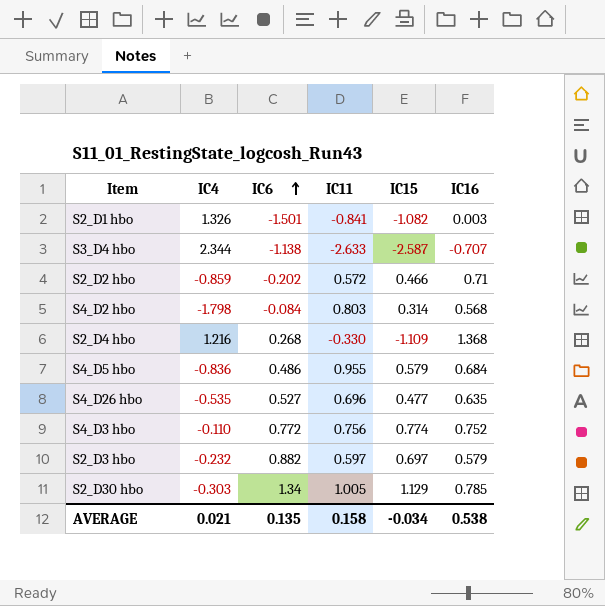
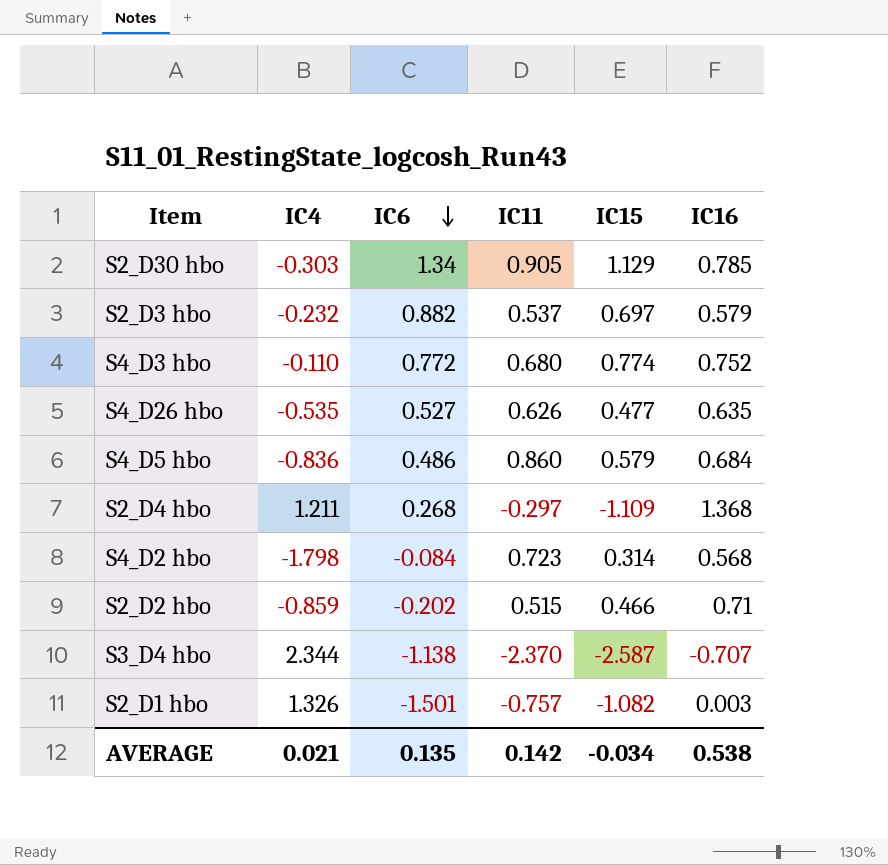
row order: IC6 ascending -> IC6 descending
S2_D30 hbo | IC11: 1.005 -> 0.905
S2_D3 hbo | IC11: 0.597 -> 0.537
S4_D3 hbo | IC11: 0.756 -> 0.680
S4_D26 hbo | IC11: 0.696 -> 0.626
S4_D5 hbo | IC11: 0.955 -> 0.860
S2_D4 hbo | IC4: 1.216 -> 1.211
S2_D4 hbo | IC11: -0.330 -> -0.297
S4_D2 hbo | IC11: 0.803 -> 0.723
S2_D2 hbo | IC11: 0.572 -> 0.515
S3_D4 hbo | IC11: -2.633 -> -2.370
S2_D1 hbo | IC11: -0.841 -> -0.757
AVERAGE | IC11: 0.158 -> 0.142

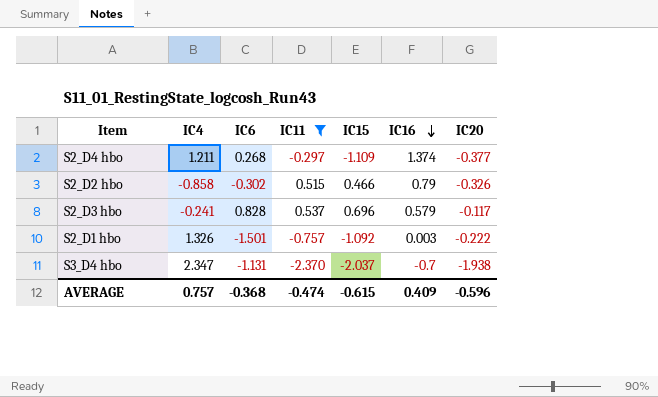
filter: none -> IC11 <= 0.537
row order: IC6 descending -> IC16 descending
column IC20 | position: none -> 7
S2_D4 hbo | IC16: 1.368 -> 1.374
S2_D2 hbo | IC4: -0.859 -> -0.858
S2_D2 hbo | IC6: -0.202 -> -0.302
S2_D2 hbo | IC16: 0.71 -> 0.79
S2_D3 hbo | IC4: -0.232 -> -0.241
S2_D3 hbo | IC6: 0.882 -> 0.828
S2_D3 hbo | IC15: 0.697 -> 0.696
S2_D1 hbo | IC15: -1.082 -> -1.092
S3_D4 hbo | IC4: 2.344 -> 2.347
S3_D4 hbo | IC6: -1.138 -> -1.131
S3_D4 hbo | IC15: -2.587 -> -2.037
S3_D4 hbo | IC16: -0.707 -> -0.7
AVERAGE | IC4: 0.021 -> 0.757
AVERAGE | IC6: 0.135 -> -0.368
AVERAGE | IC11: 0.142 -> -0.474
AVERAGE | IC15: -0.034 -> -0.615
AVERAGE | IC16: 0.538 -> 0.409

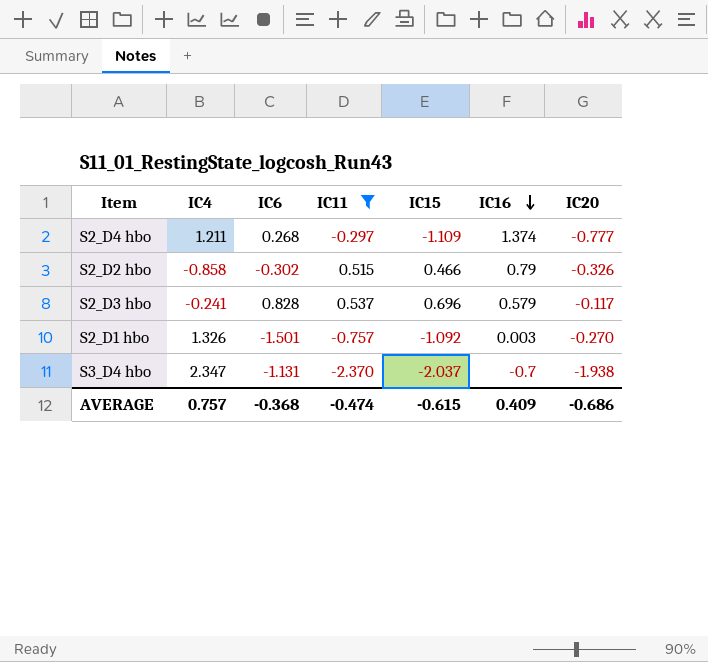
S2_D4 hbo | IC20: -0.377 -> -0.777
S2_D1 hbo | IC20: -0.222 -> -0.270
AVERAGE | IC20: -0.596 -> -0.686

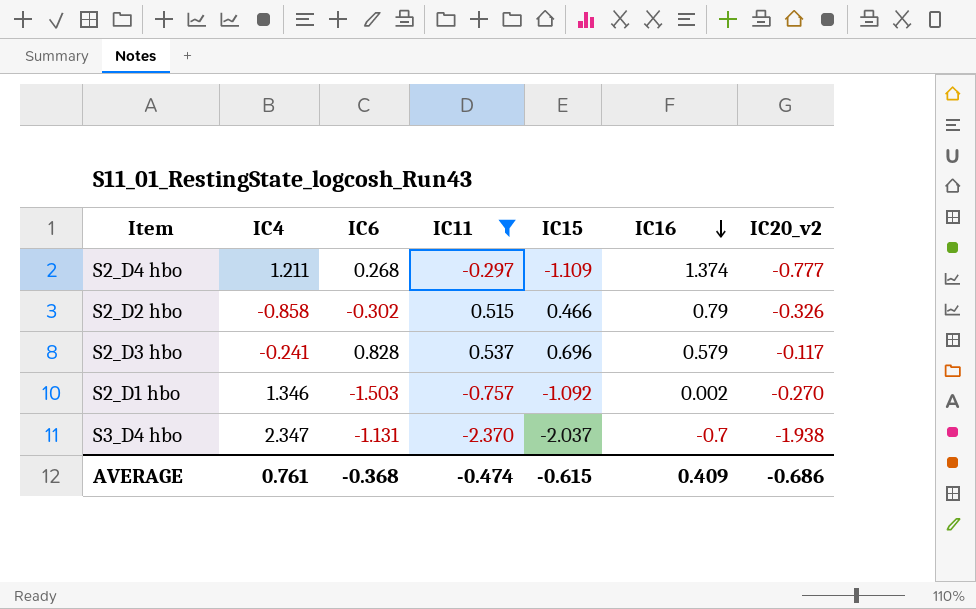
column name: IC20 -> IC20_v2
S2_D1 hbo | IC4: 1.326 -> 1.346
S2_D1 hbo | IC6: -1.501 -> -1.503
S2_D1 hbo | IC16: 0.003 -> 0.002
AVERAGE | IC4: 0.757 -> 0.761

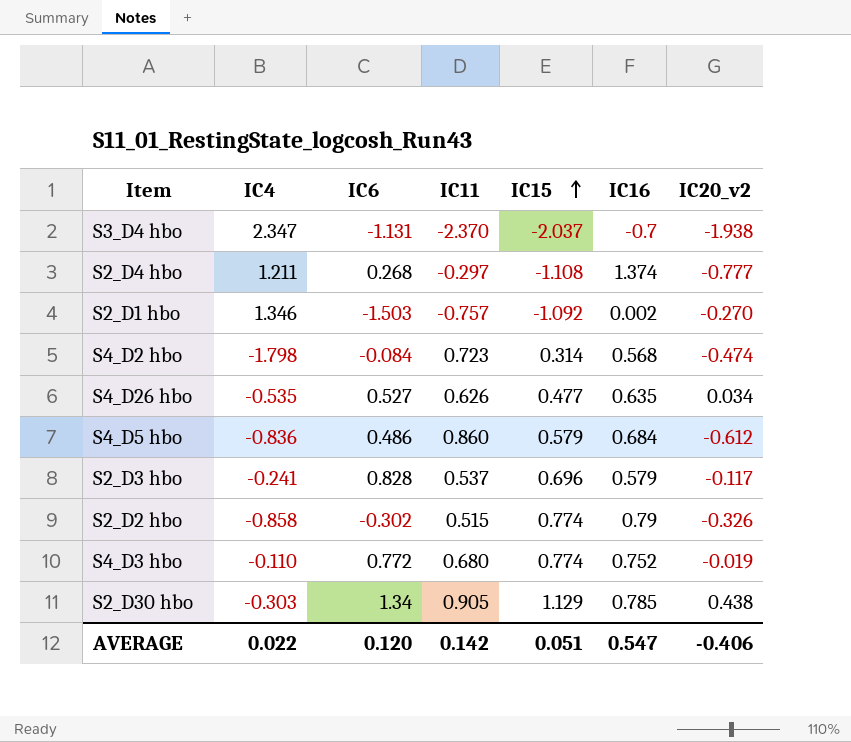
filter: IC11 <= 0.537 -> none
row order: IC16 descending -> IC15 ascending
S2_D4 hbo | IC15: -1.109 -> -1.108
S2_D2 hbo | IC15: 0.466 -> 0.774
AVERAGE | IC4: 0.761 -> 0.022
AVERAGE | IC6: -0.368 -> 0.120
AVERAGE | IC11: -0.474 -> 0.142
AVERAGE | IC15: -0.615 -> 0.051
AVERAGE | IC16: 0.409 -> 0.547
AVERAGE | IC20_v2: -0.686 -> -0.406

